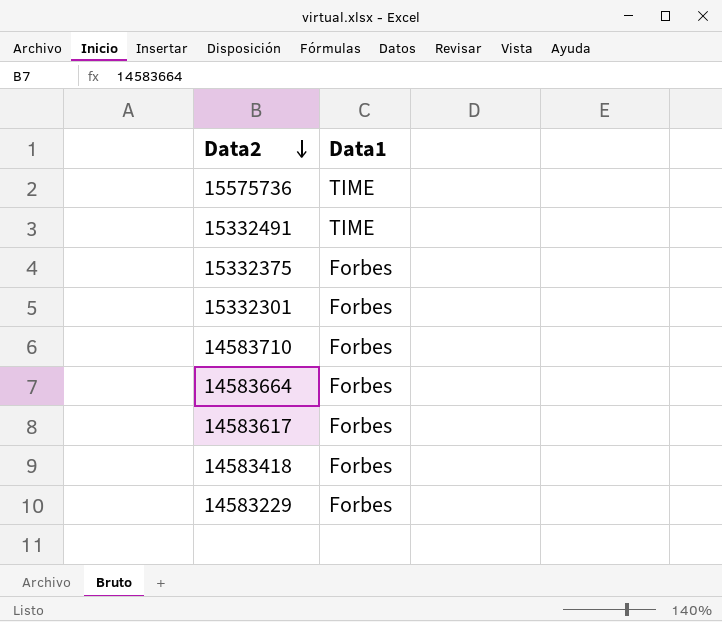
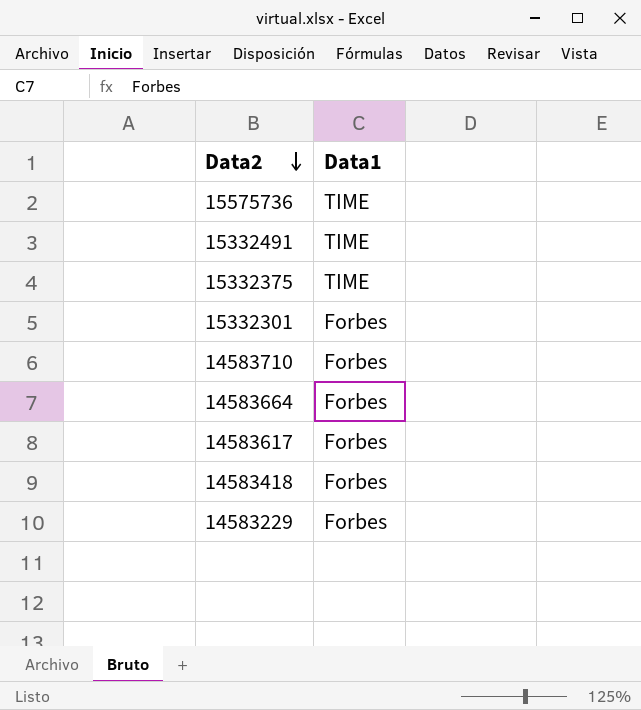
15332375 | Data1: Forbes -> TIME

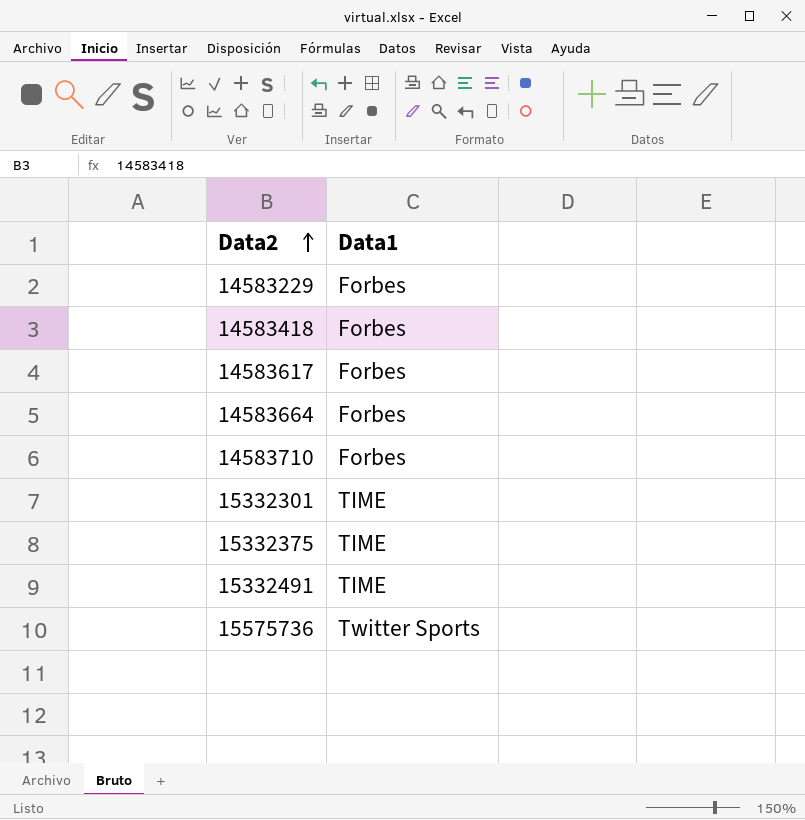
row order: Data2 descending -> Data2 ascending
15332301 | Data1: Forbes -> TIME
15575736 | Data1: TIME -> Twitter Sports

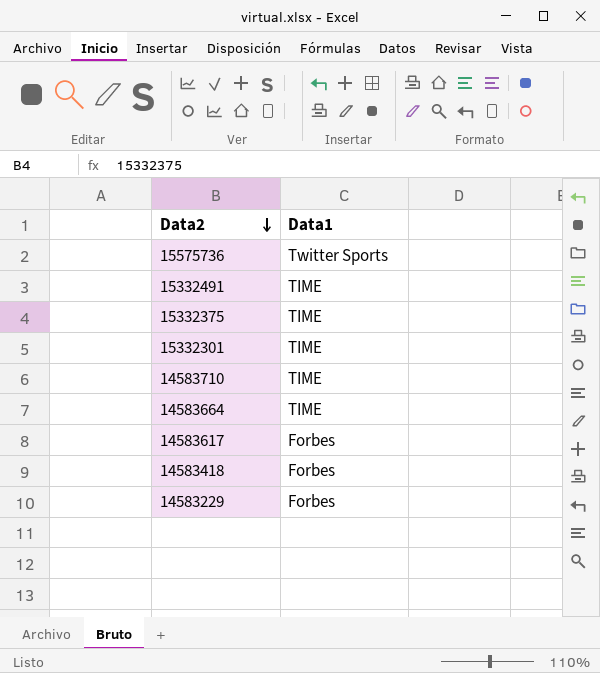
row order: Data2 ascending -> Data2 descending
14583710 | Data1: Forbes -> TIME
14583664 | Data1: Forbes -> TIME

